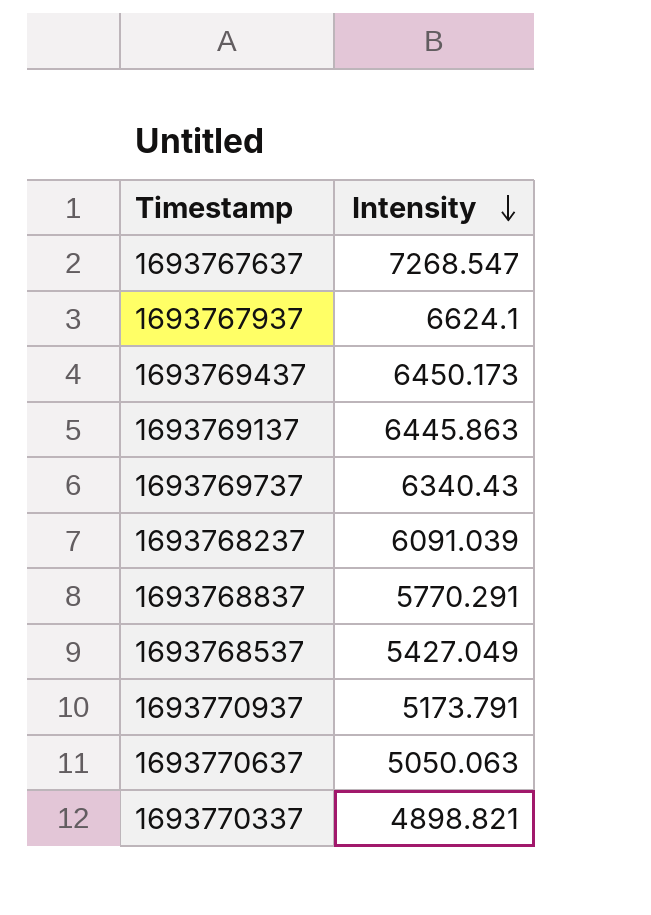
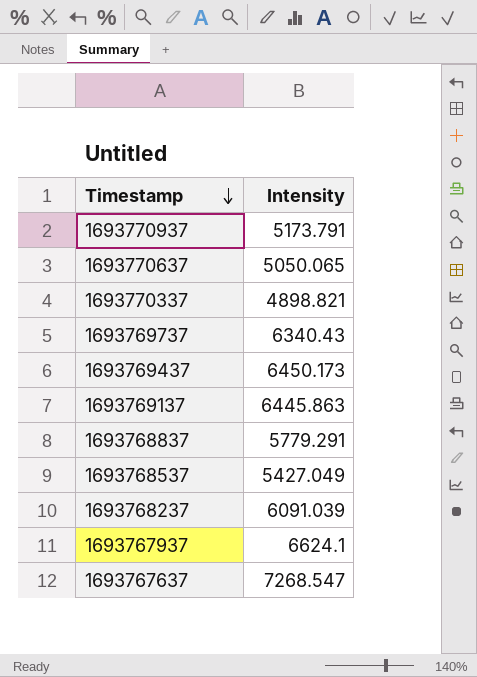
row order: Intensity descending -> Timestamp descending
1693770637 | Intensity: 5050.063 -> 5050.065
1693768837 | Intensity: 5770.291 -> 5779.291

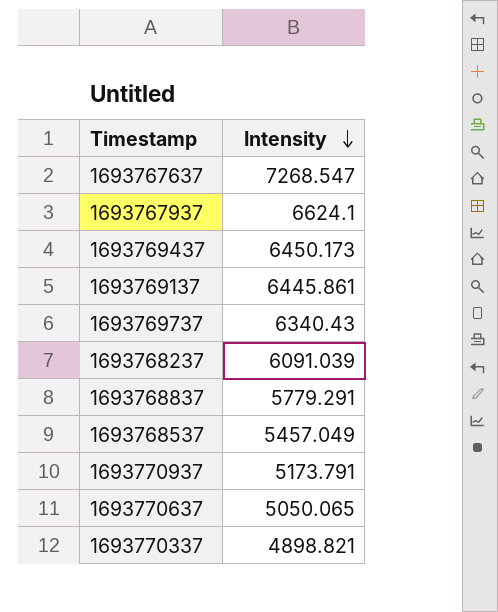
row order: Timestamp descending -> Intensity descending
1693769137 | Intensity: 6445.863 -> 6445.861
1693768537 | Intensity: 5427.049 -> 5457.049

